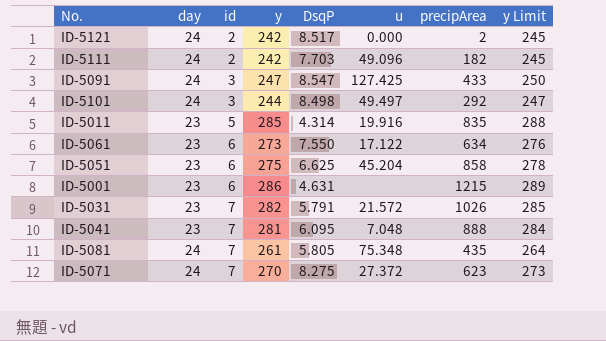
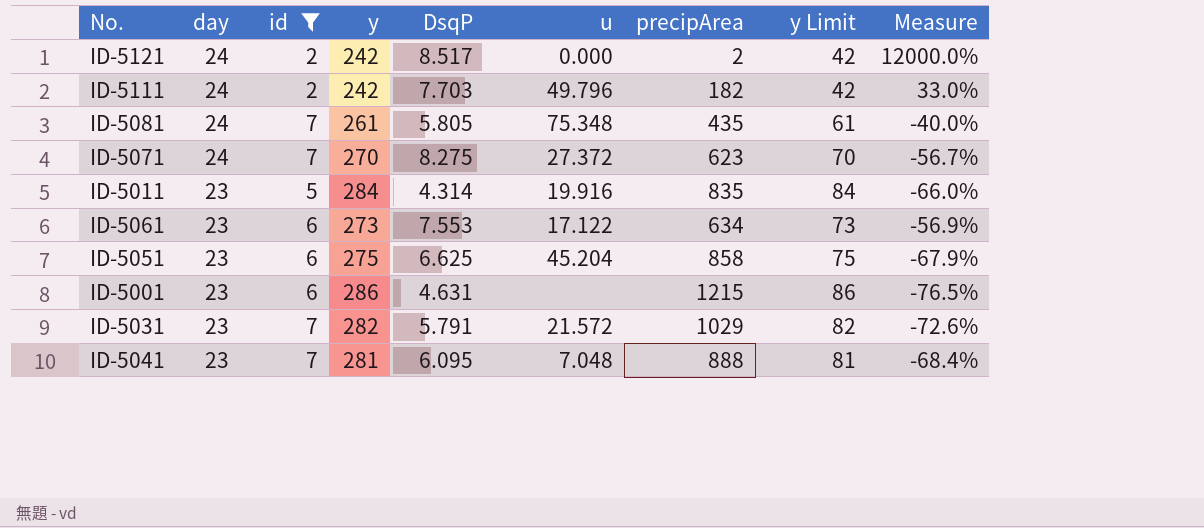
filter: none -> id != 3
row order: id ascending -> day descending
column y Limit | formula: [y] + 3 -> [y] - 200
column Measure | formula: none -> ([y] - [precipArea]) / [precipArea]
ID-5111 | u: 49.096 -> 49.796
ID-5011 | y: 285 -> 284
ID-5061 | DsqP: 7.550 -> 7.553
ID-5031 | precipArea: 1026 -> 1029

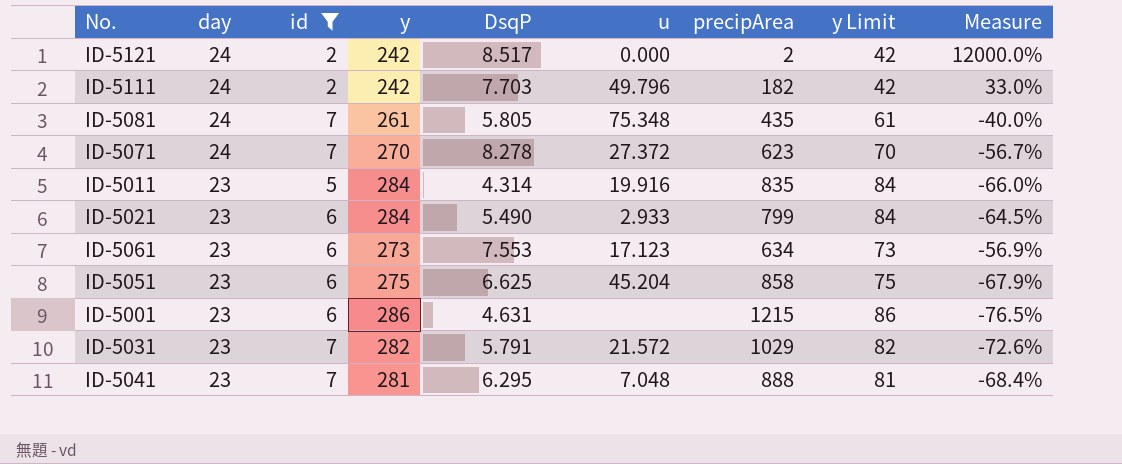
ID-5071 | DsqP: 8.275 -> 8.278
row ID-5021: none -> 23 | 6 | 284 | 5.490 | 2.933 | 799 | 84 | -64.5%
ID-5061 | u: 17.122 -> 17.123
ID-5041 | DsqP: 6.095 -> 6.295

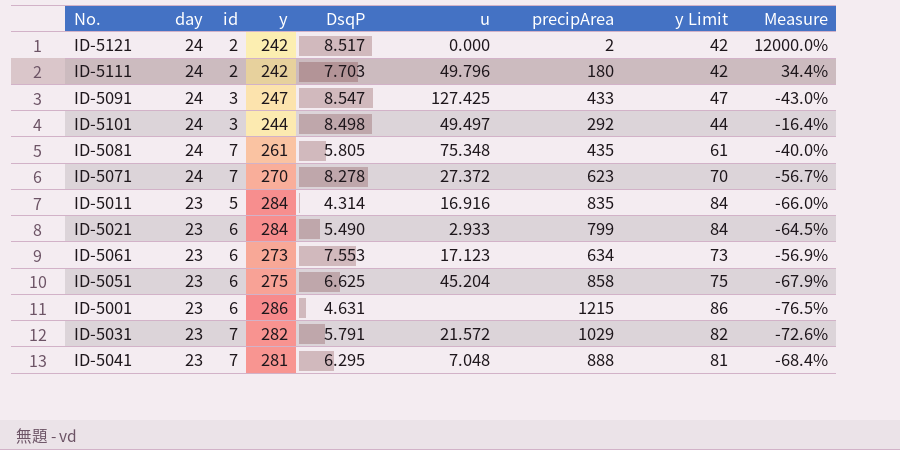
filter: id != 3 -> none
ID-5111 | precipArea: 182 -> 180
ID-5111 | Measure: 33.0% -> 34.4%
ID-5011 | u: 19.916 -> 16.916

